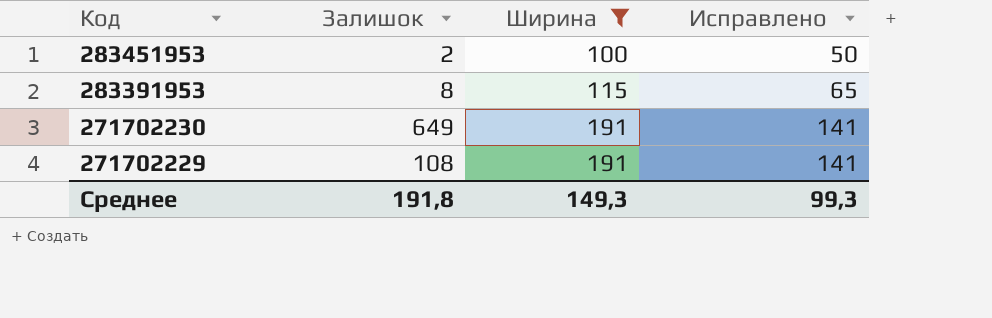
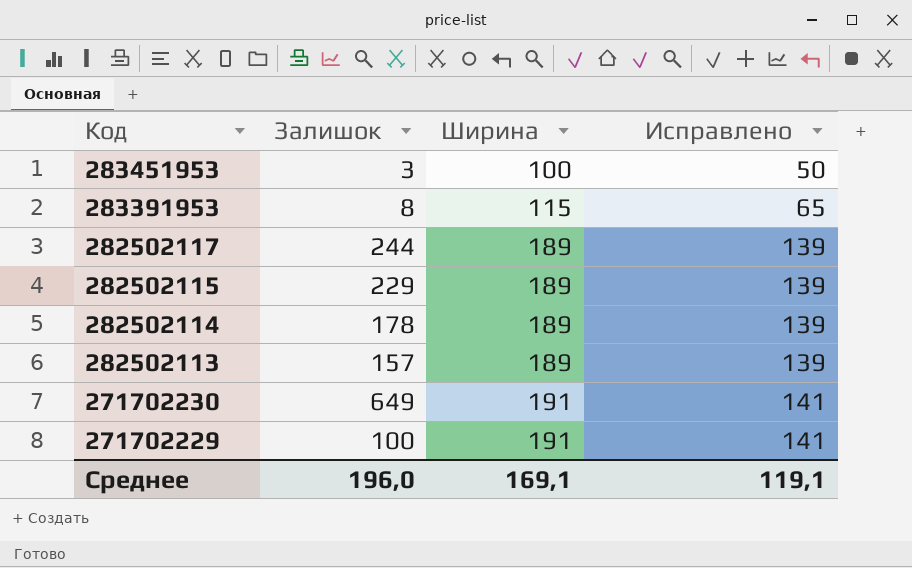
filter: Ширина != 189 -> none
283451953 | Залишок: 2 -> 3
271702229 | Залишок: 108 -> 100
Среднее | Залишок: 191,8 -> 196,0
Среднее | Ширина: 149,3 -> 169,1
Среднее | Исправлено: 99,3 -> 119,1

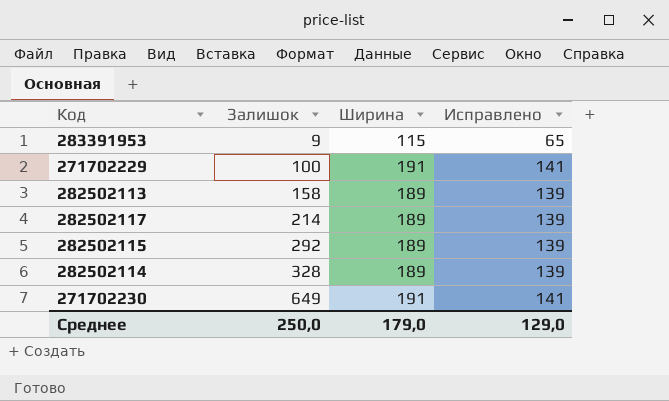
row order: Код descending -> Залишок ascending
row 283451953: 3 | 100 | 50 -> none
283391953 | Залишок: 8 -> 9
282502113 | Залишок: 157 -> 158
282502117 | Залишок: 244 -> 214
282502115 | Залишок: 229 -> 292
282502114 | Залишок: 178 -> 328
Среднее | Залишок: 196,0 -> 250,0
Среднее | Ширина: 169,1 -> 179,0
Среднее | Исправлено: 119,1 -> 129,0

